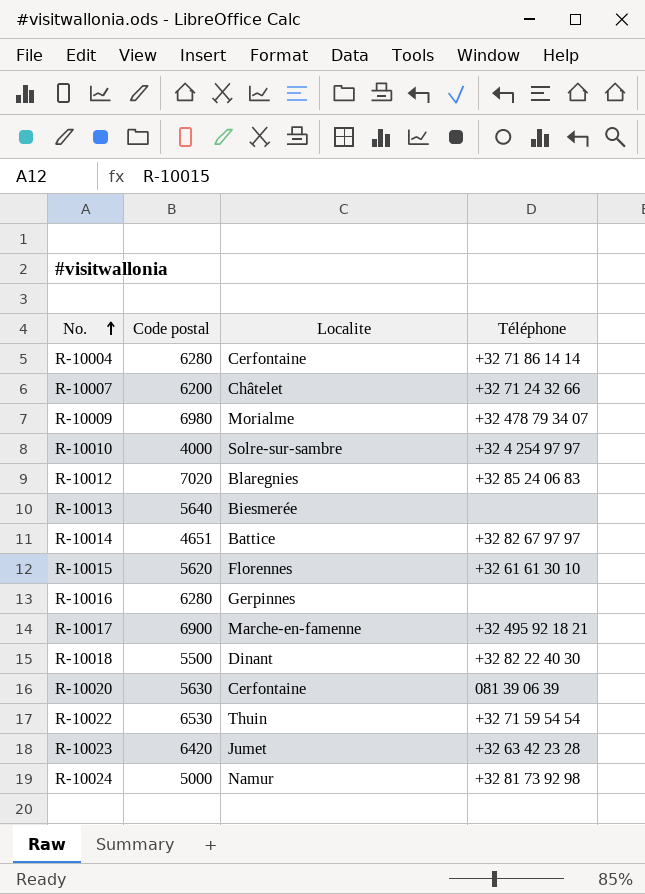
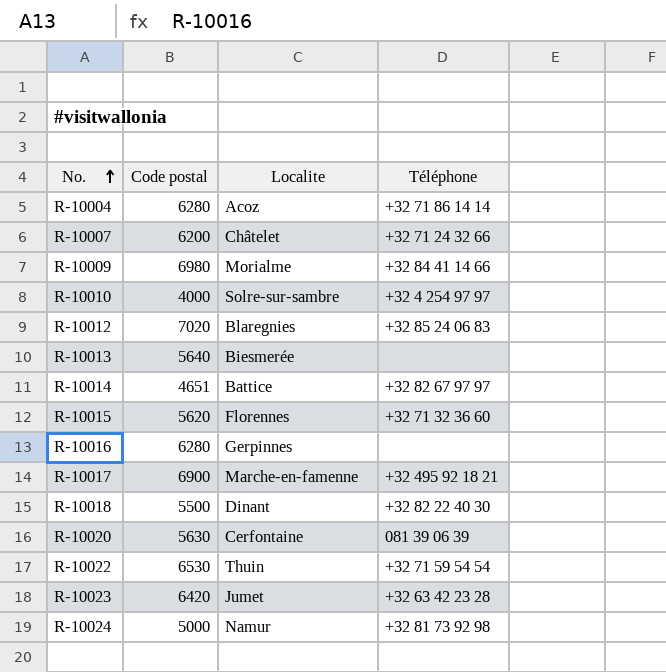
R-10004 | Localite: Cerfontaine -> Acoz
R-10009 | Téléphone: +32 478 79 34 07 -> +32 84 41 14 66
R-10015 | Téléphone: +32 61 61 30 10 -> +32 71 32 36 60

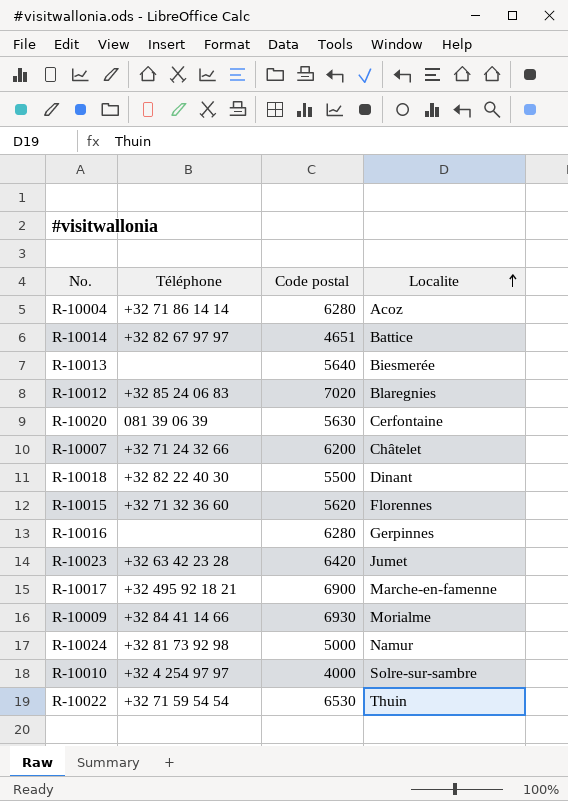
row order: No. ascending -> Localite ascending
column Téléphone | position: 4 -> 2
R-10009 | Code postal: 6980 -> 6930

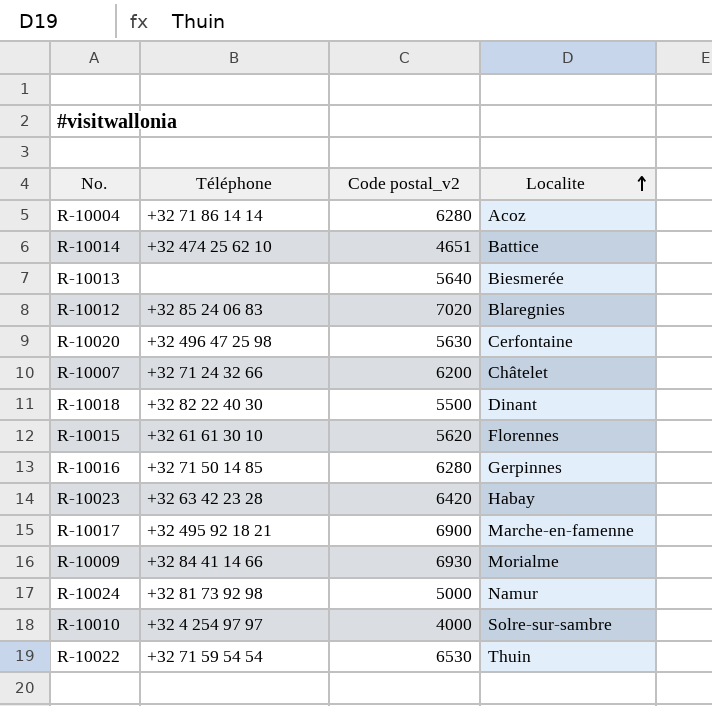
column name: Code postal -> Code postal_v2
R-10014 | Téléphone: +32 82 67 97 97 -> +32 474 25 62 10
R-10020 | Téléphone: 081 39 06 39 -> +32 496 47 25 98
R-10015 | Téléphone: +32 71 32 36 60 -> +32 61 61 30 10
R-10016 | Téléphone: none -> +32 71 50 14 85
R-10023 | Localite: Jumet -> Habay

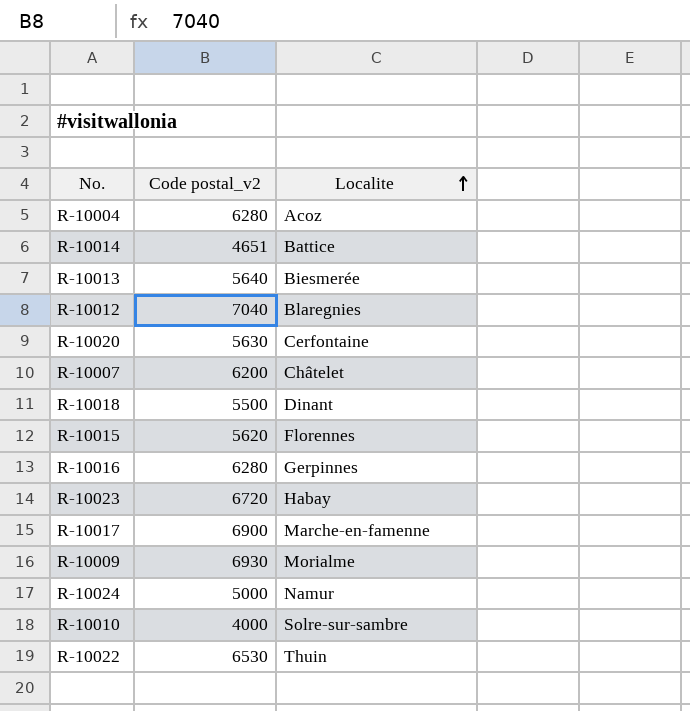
column Téléphone | position: 2 -> none
R-10012 | Code postal_v2: 7020 -> 7040
R-10023 | Code postal_v2: 6420 -> 6720

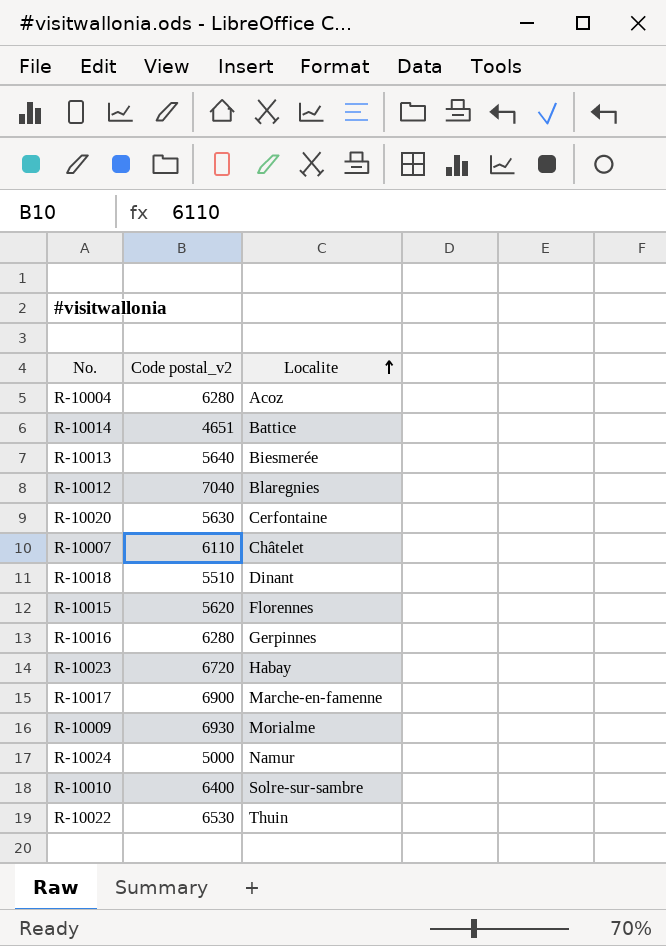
R-10007 | Code postal_v2: 6200 -> 6110
R-10018 | Code postal_v2: 5500 -> 5510
R-10010 | Code postal_v2: 4000 -> 6400

